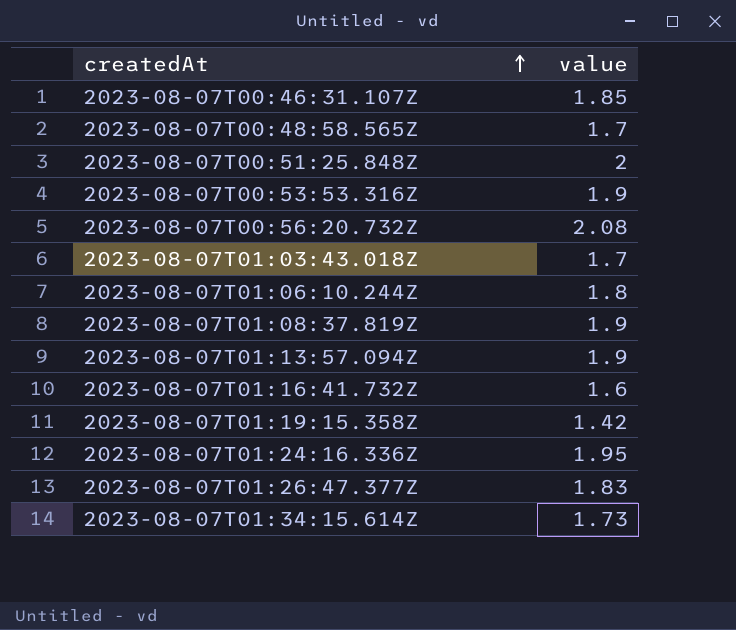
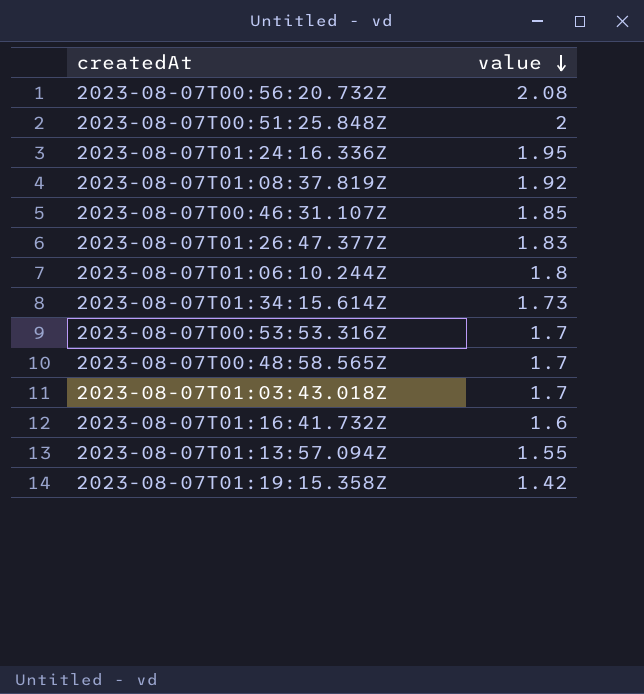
row order: createdAt ascending -> value descending
2023-08-07T01:08:37.819Z | value: 1.9 -> 1.92
2023-08-07T00:53:53.316Z | value: 1.9 -> 1.7
2023-08-07T01:13:57.094Z | value: 1.9 -> 1.55

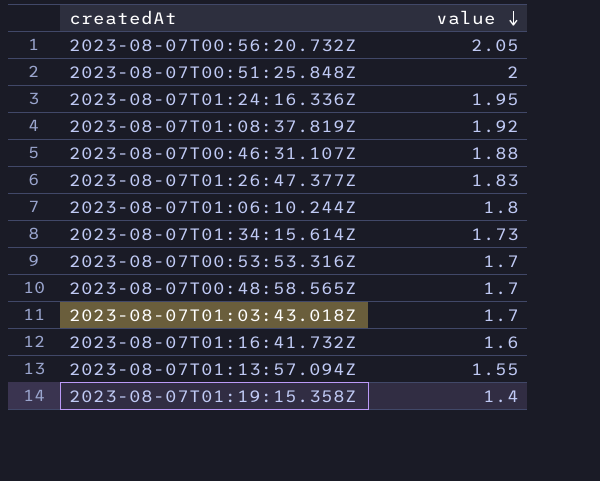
2023-08-07T00:56:20.732Z | value: 2.08 -> 2.05
2023-08-07T00:46:31.107Z | value: 1.85 -> 1.88
2023-08-07T01:19:15.358Z | value: 1.42 -> 1.4

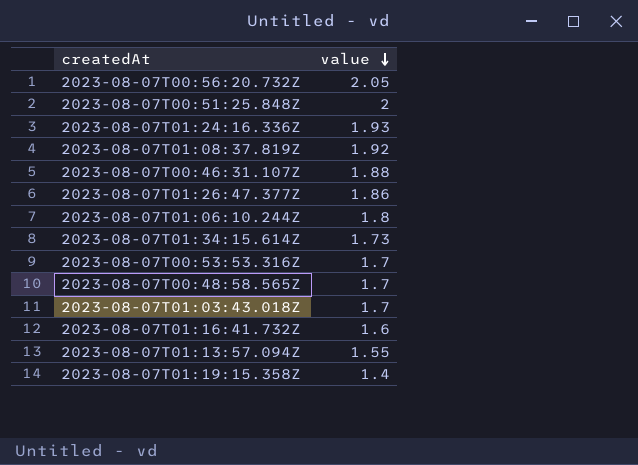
2023-08-07T01:24:16.336Z | value: 1.95 -> 1.93
2023-08-07T01:26:47.377Z | value: 1.83 -> 1.86

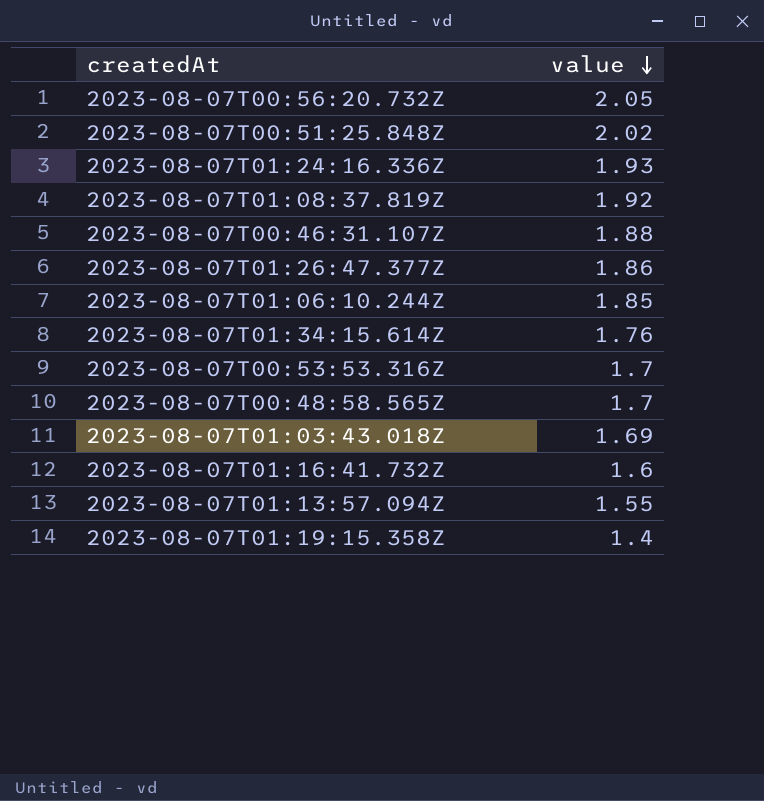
2023-08-07T00:51:25.848Z | value: 2 -> 2.02
2023-08-07T01:06:10.244Z | value: 1.8 -> 1.85
2023-08-07T01:34:15.614Z | value: 1.73 -> 1.76
2023-08-07T01:03:43.018Z | value: 1.7 -> 1.69

